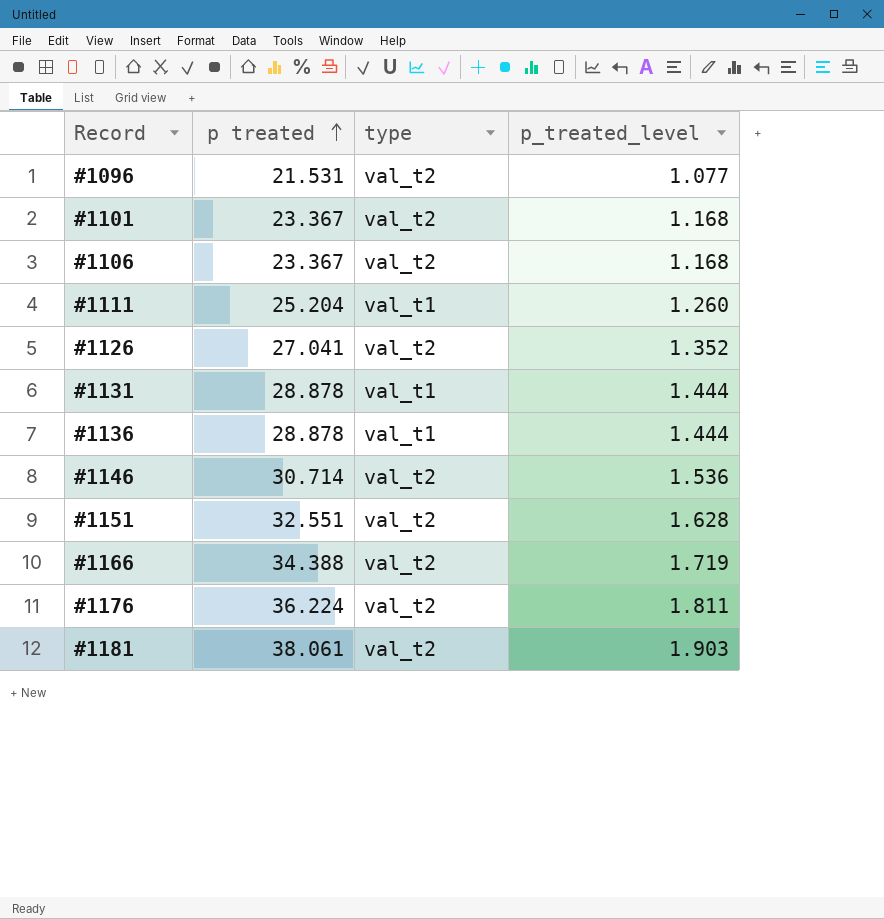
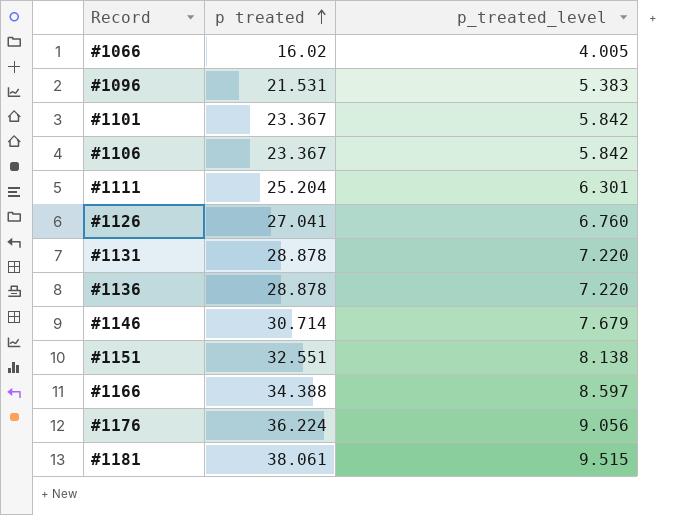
column type | position: 3 -> none
column p_treated_level | formula: [p treated] * 0.05 -> [p treated] * 0.25
row #1066: none -> 16.02 | 4.005

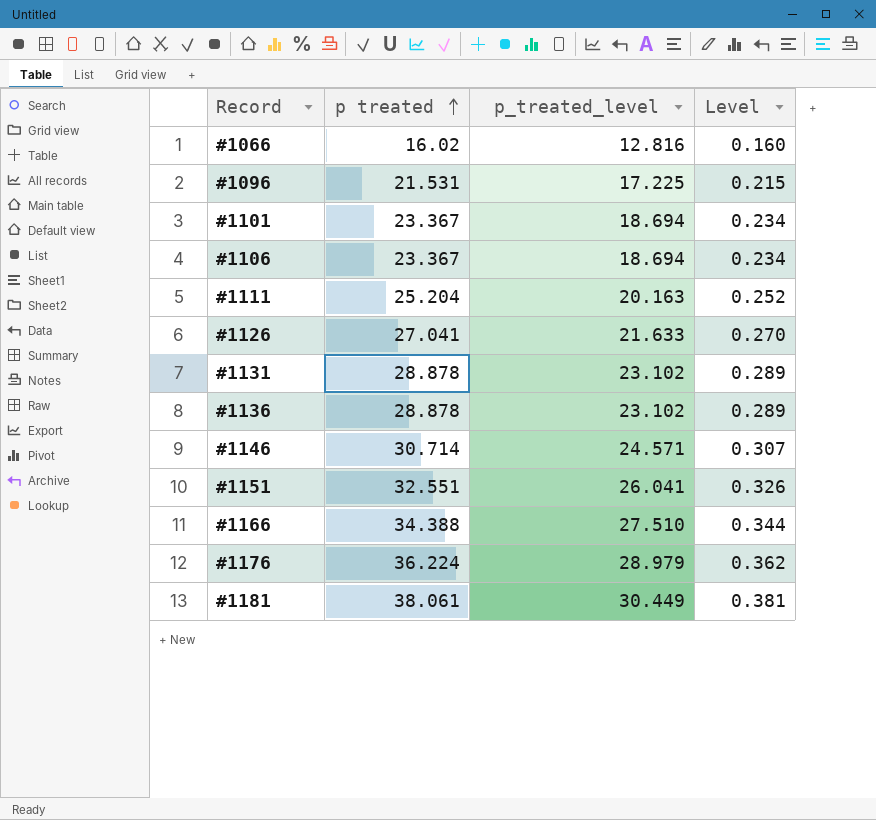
column p_treated_level | formula: [p treated] * 0.25 -> [p treated] * 0.8
column Level | formula: none -> [p treated] * 0.01

